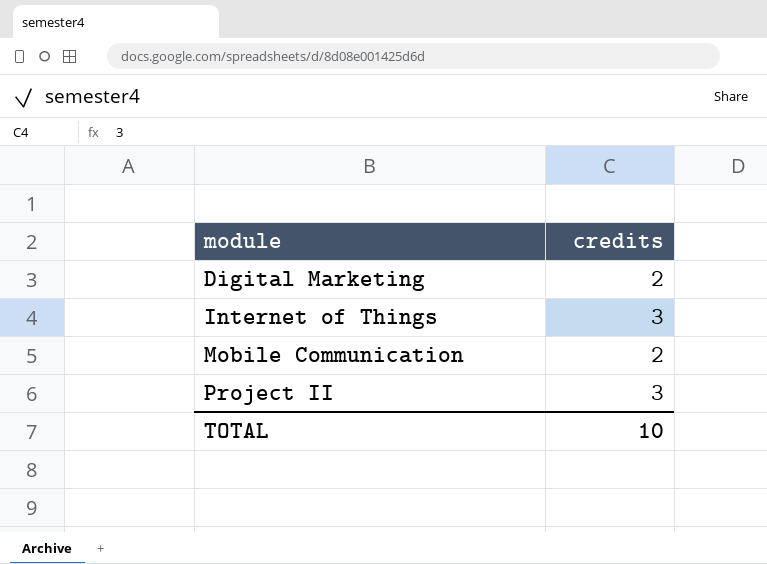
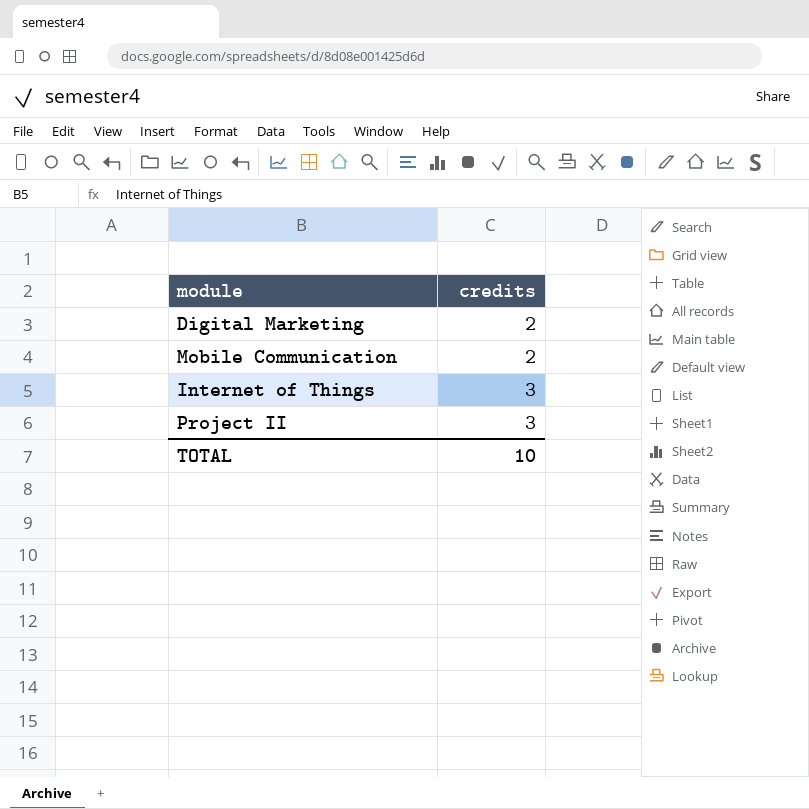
row order: module ascending -> credits ascending

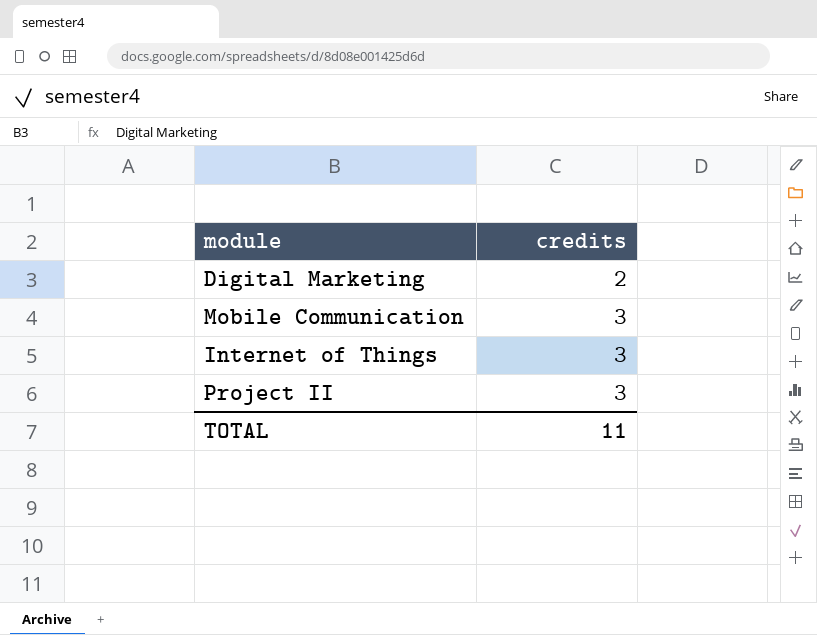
Mobile Communication | credits: 2 -> 3
TOTAL | credits: 10 -> 11

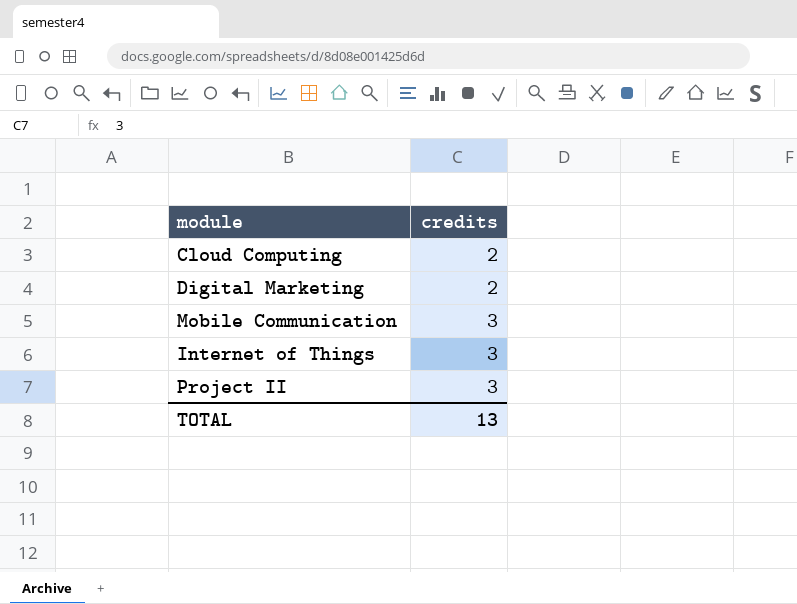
row Cloud Computing: none -> 2
TOTAL | credits: 11 -> 13

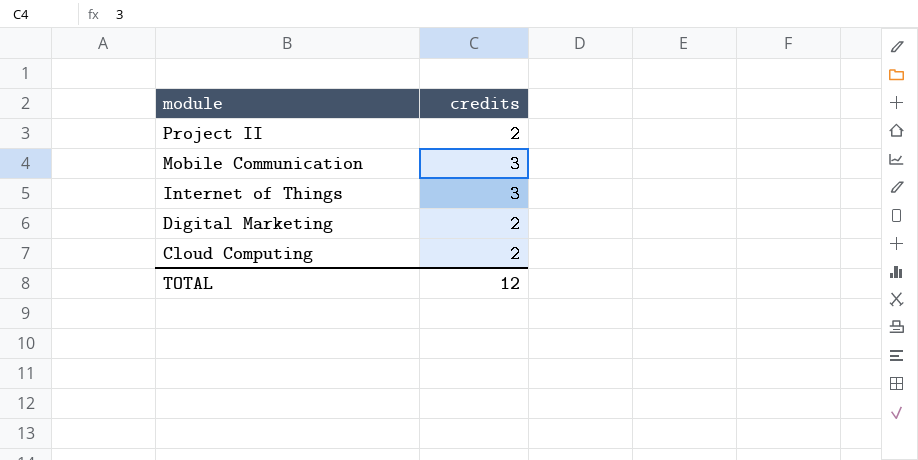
row order: credits ascending -> module descending
Project II | credits: 3 -> 2
TOTAL | credits: 13 -> 12

